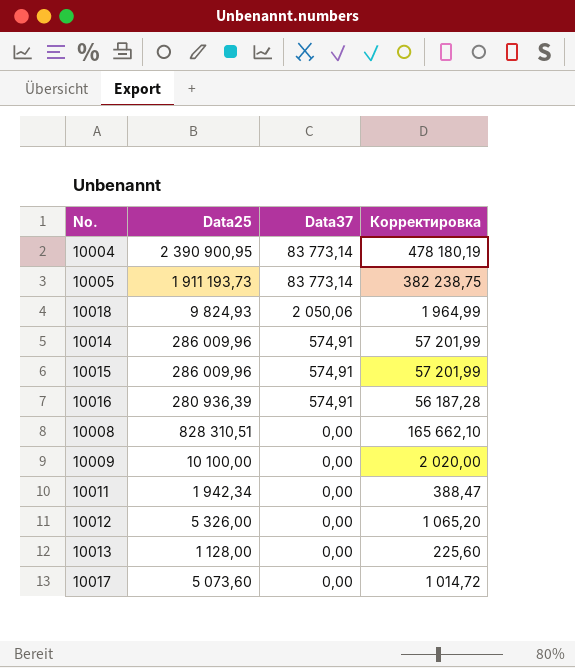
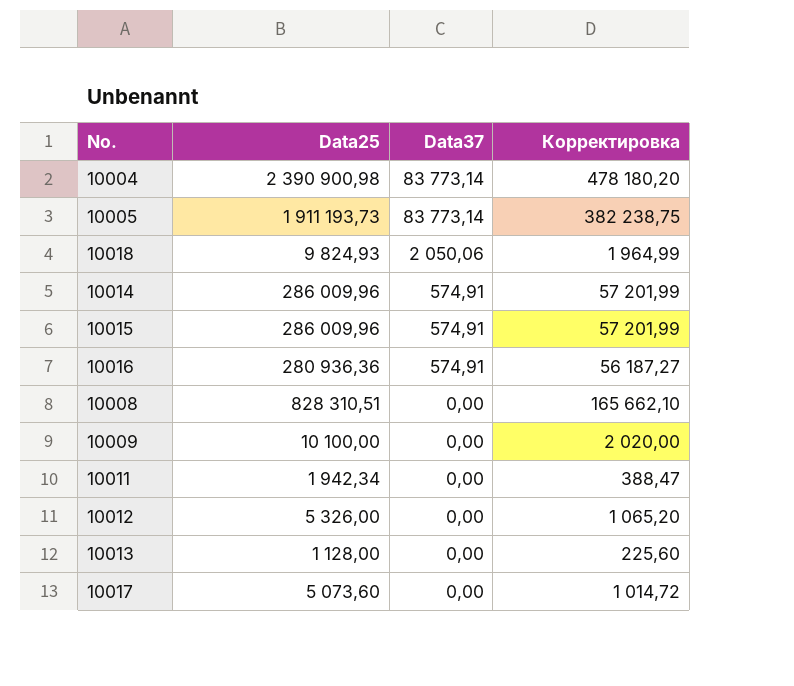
10004 | Data25: 2 390 900,95 -> 2 390 900,98
10004 | Корректировка: 478 180,19 -> 478 180,20
10016 | Data25: 280 936,39 -> 280 936,36
10016 | Корректировка: 56 187,28 -> 56 187,27

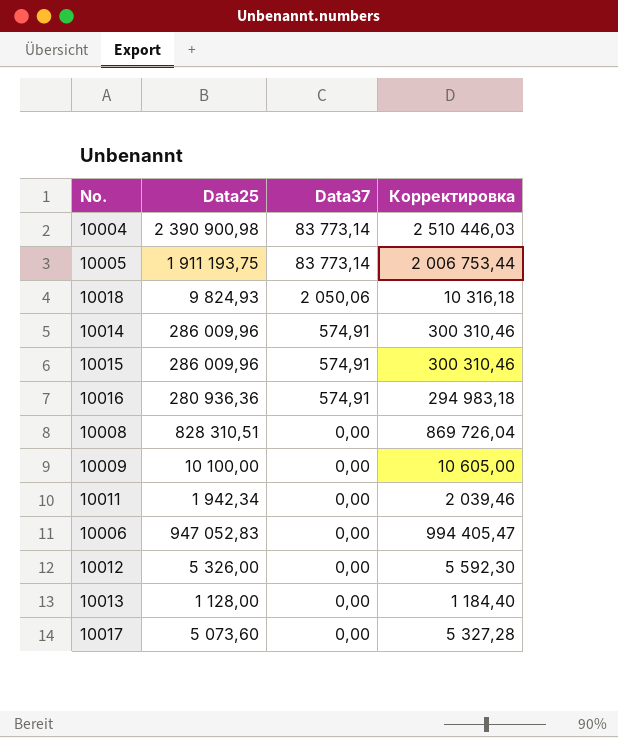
column Корректировка | formula: [Data25] * 0,2 -> [Data25] * 1,05
10005 | Data25: 1 911 193,73 -> 1 911 193,75
row 10006: none -> 947 052,83 | 0,00 | 994 405,47

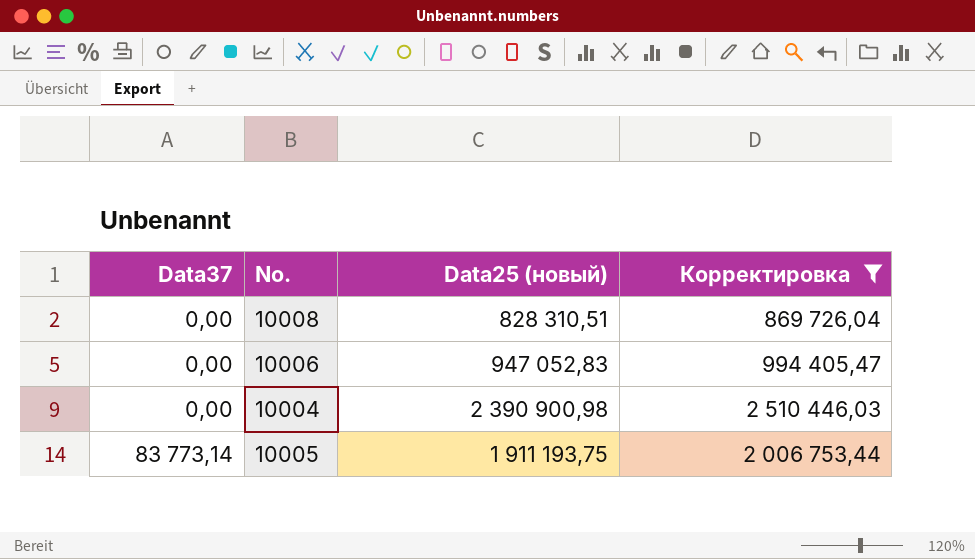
filter: none -> Корректировка >= 869 726,04
row order: Data37 descending -> Data37 ascending
column Data37 | position: 3 -> 1
column name: Data25 -> Data25 (новый)
10004 | Data37: 83 773,14 -> 0,00

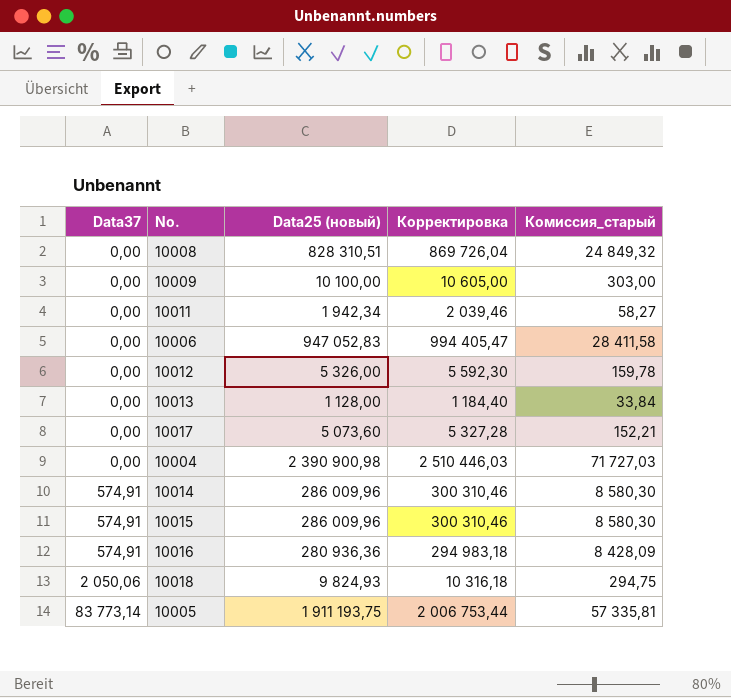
filter: Корректировка >= 869 726,04 -> none
column Комиссия_старый | formula: none -> [Data25 (новый)] * 0,03

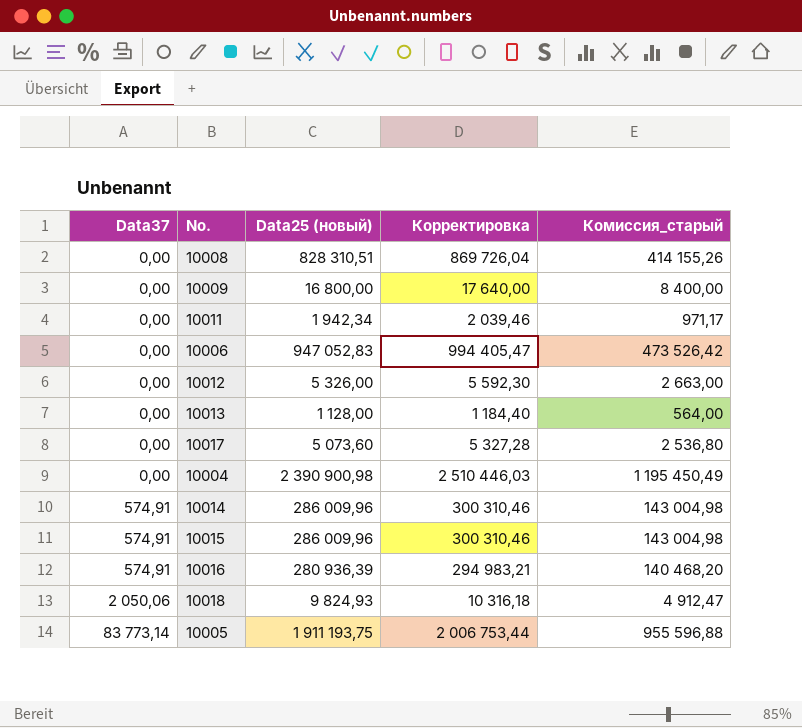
column Комиссия_старый | formula: [Data25 (новый)] * 0,03 -> [Data25 (новый)] * 0,5
10009 | Data25 (новый): 10 100,00 -> 16 800,00
10009 | Корректировка: 10 605,00 -> 17 640,00
10016 | Data25 (новый): 280 936,36 -> 280 936,39
10016 | Корректировка: 294 983,18 -> 294 983,21

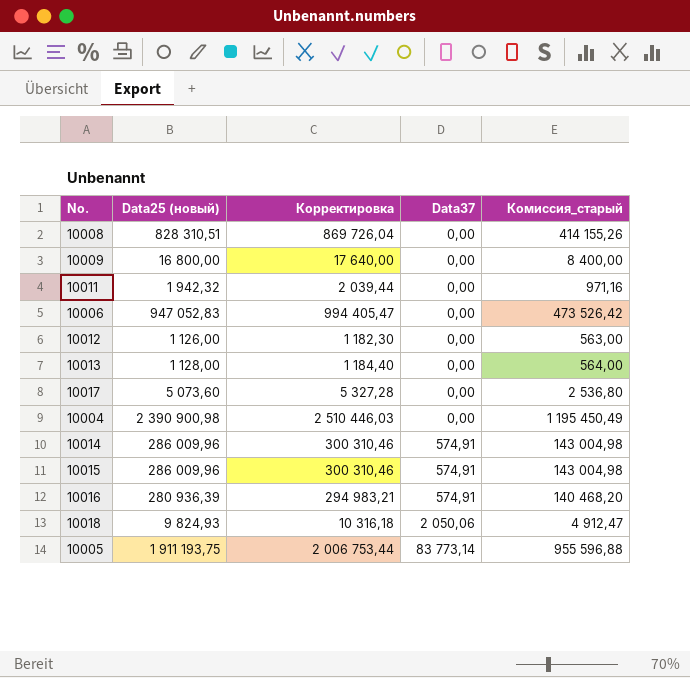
column Data37 | position: 1 -> 4
10011 | Data25 (новый): 1 942,34 -> 1 942,32
10011 | Корректировка: 2 039,46 -> 2 039,44
10011 | Комиссия_старый: 971,17 -> 971,16
10012 | Data25 (новый): 5 326,00 -> 1 126,00
10012 | Корректировка: 5 592,30 -> 1 182,30
10012 | Комиссия_старый: 2 663,00 -> 563,00

